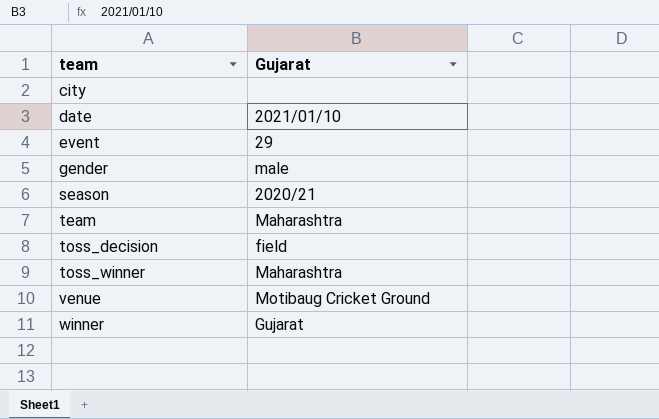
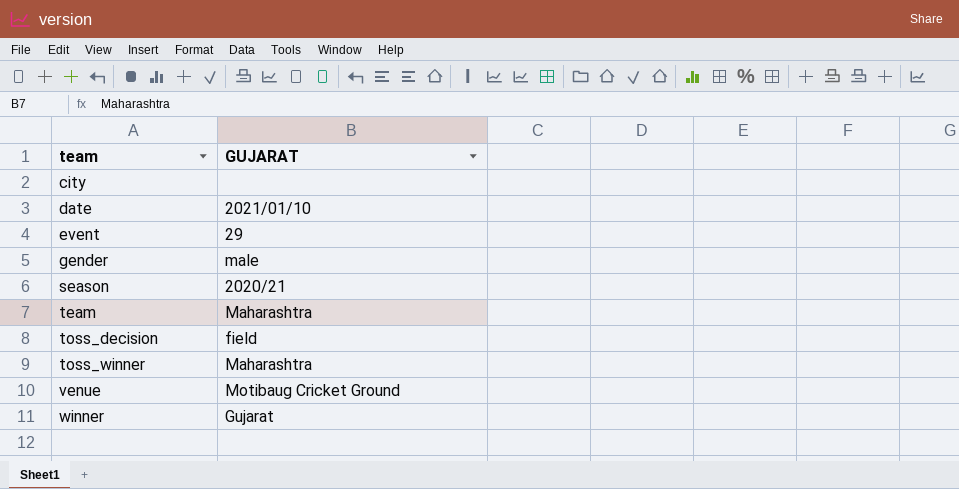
column name: Gujarat -> GUJARAT

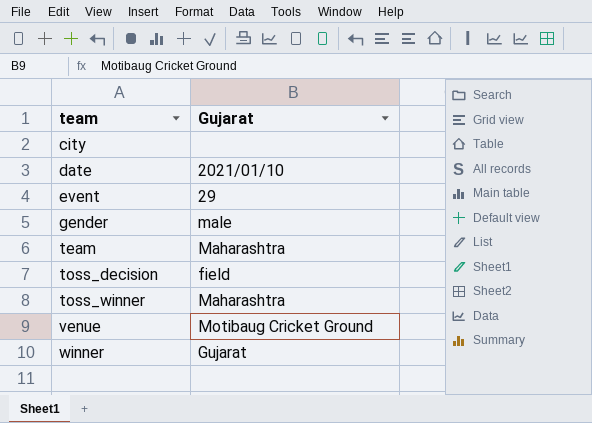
column name: GUJARAT -> Gujarat
row season: 2020/21 -> none

